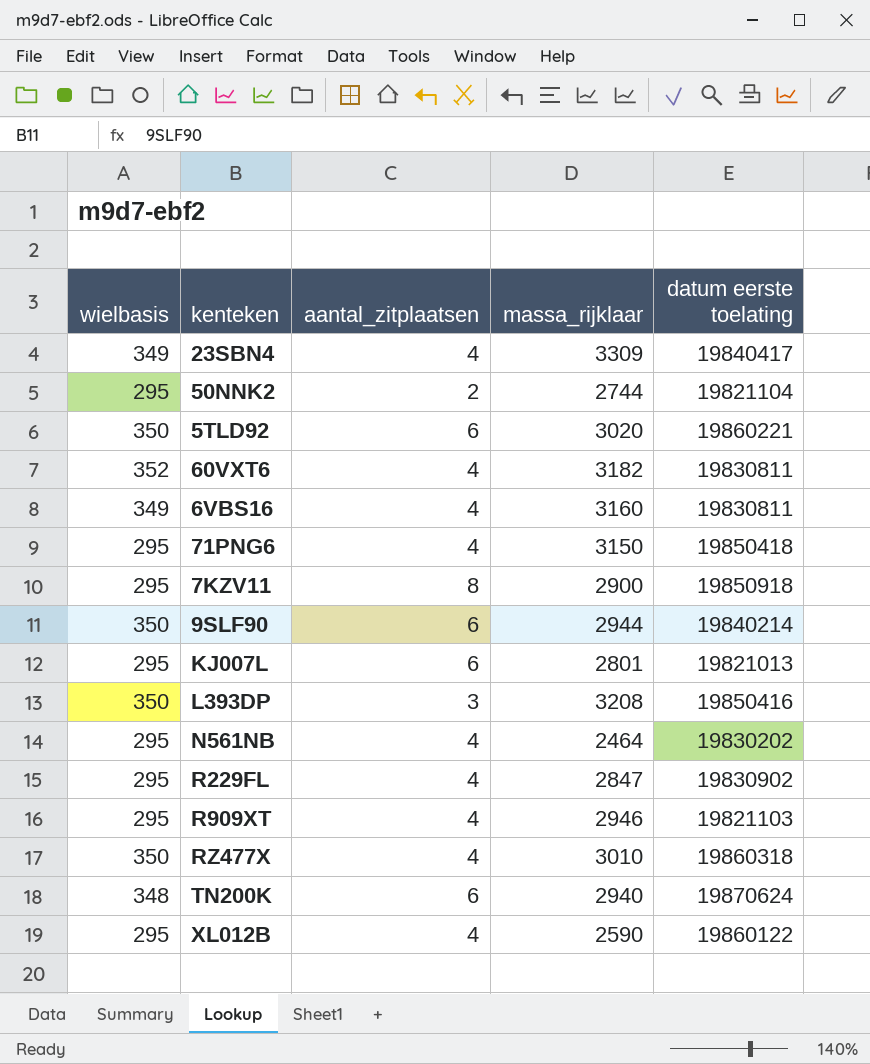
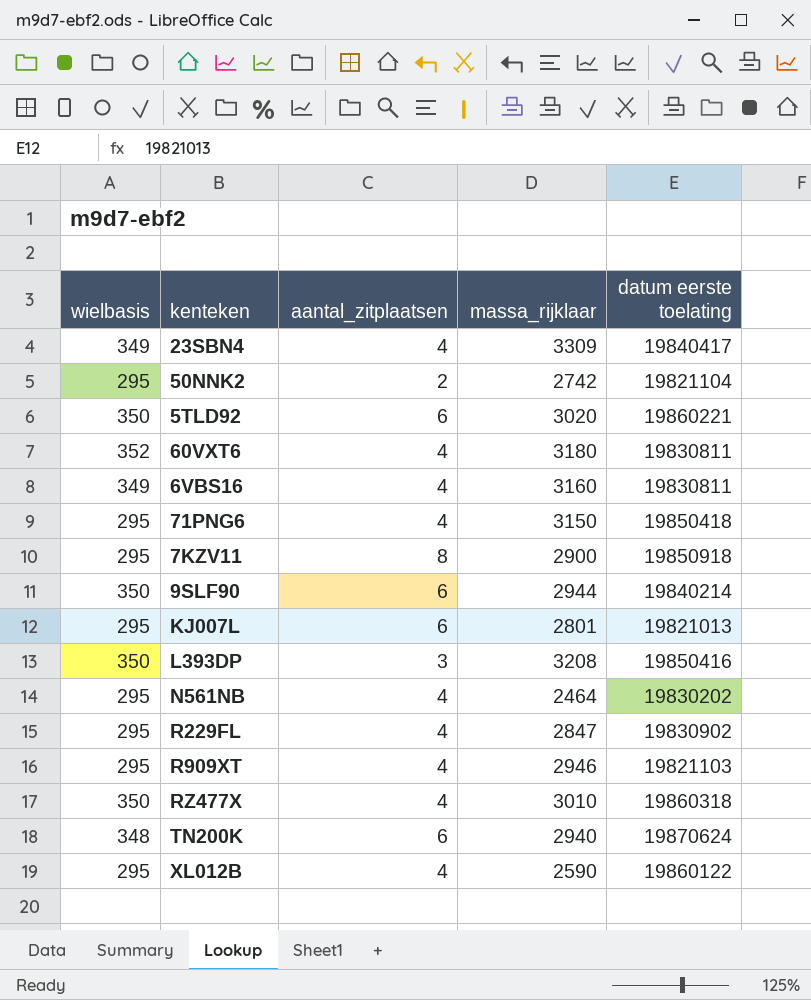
50NNK2 | massa_rijklaar: 2744 -> 2742
60VXT6 | massa_rijklaar: 3182 -> 3180

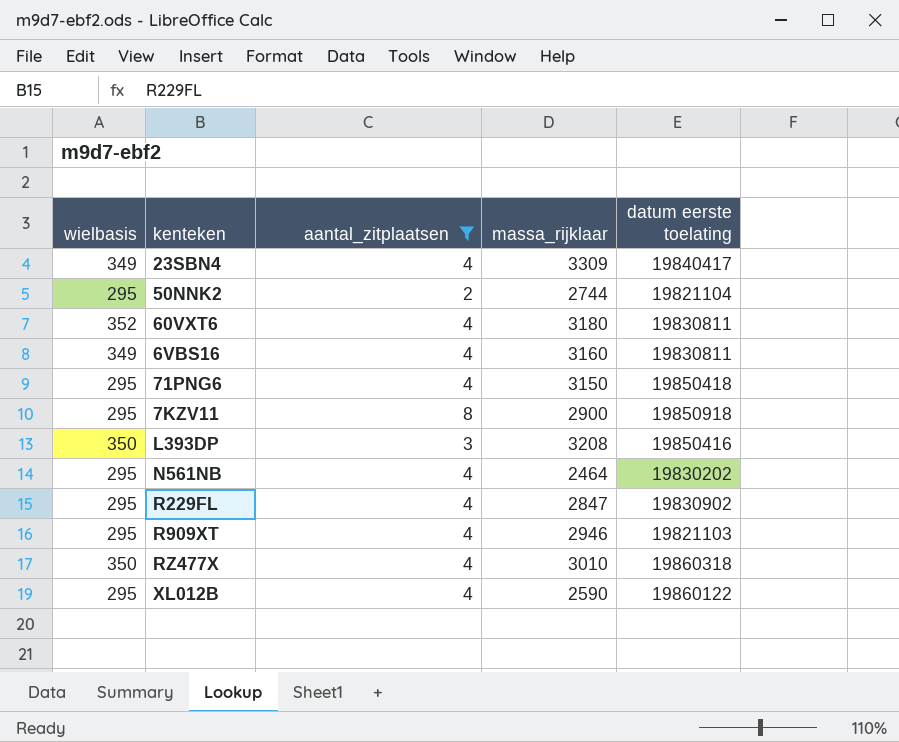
filter: none -> aantal_zitplaatsen != 6
50NNK2 | massa_rijklaar: 2742 -> 2744

